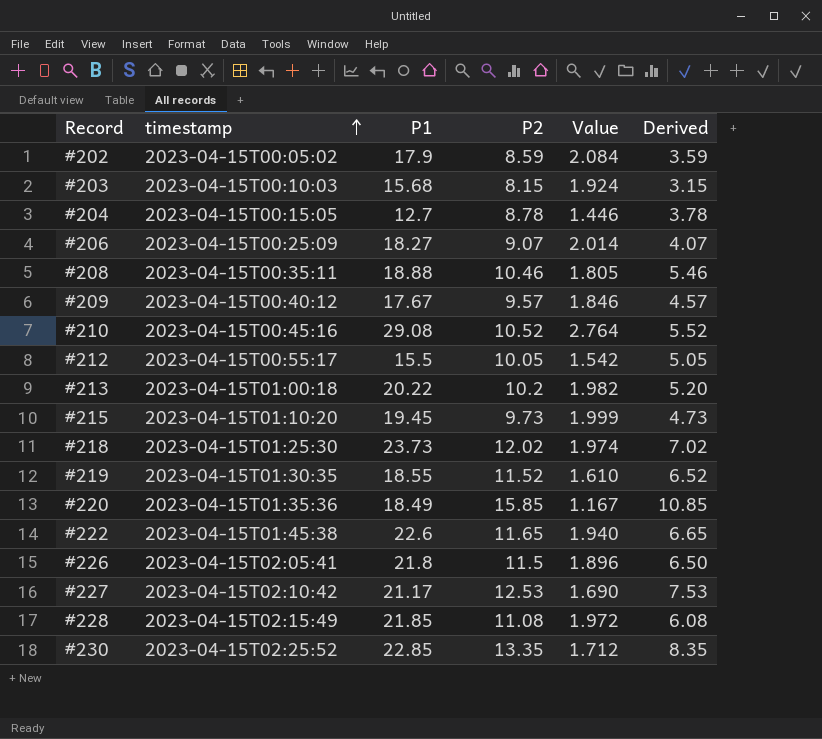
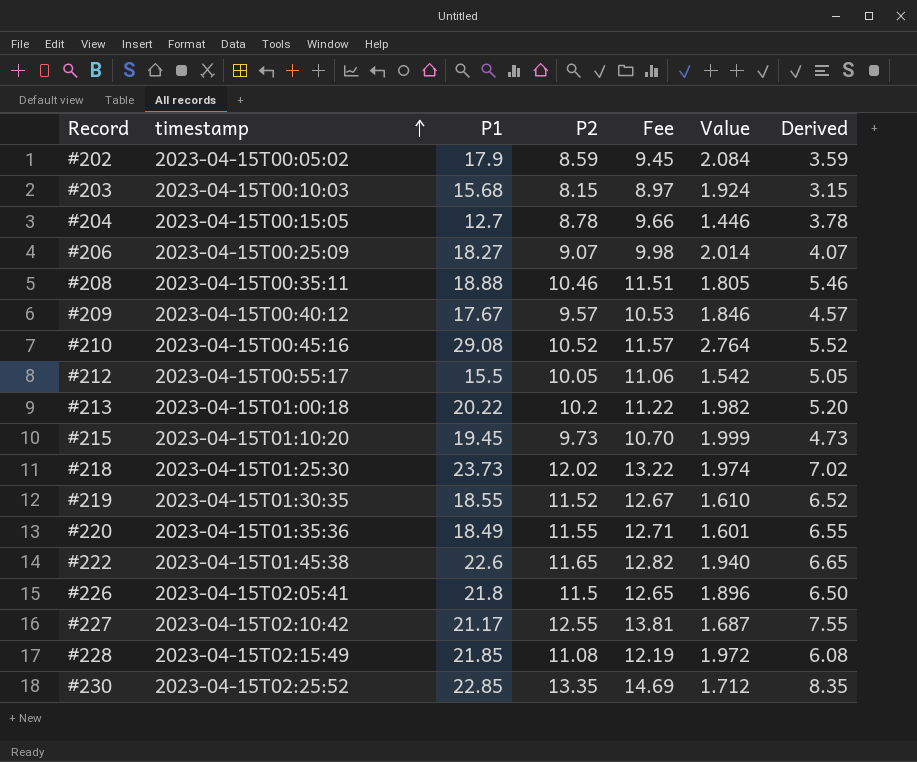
column Fee | formula: none -> [P2] * 1.1
#220 | P2: 15.85 -> 11.55
#220 | Value: 1.167 -> 1.601
#220 | Derived: 10.85 -> 6.55
#227 | P2: 12.53 -> 12.55
#227 | Value: 1.690 -> 1.687
#227 | Derived: 7.53 -> 7.55

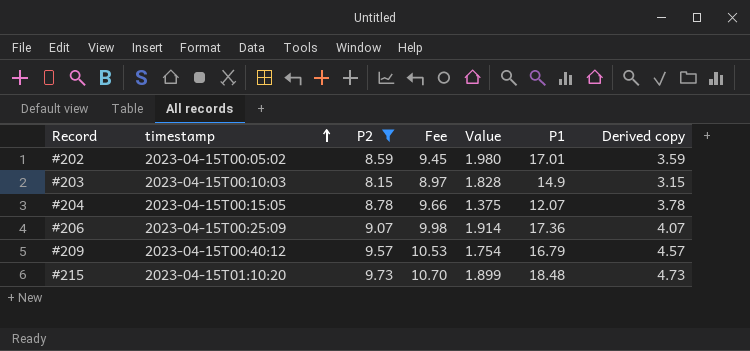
filter: none -> P2 <= 9.73
column P1 | position: 3 -> 6
column name: Derived -> Derived copy
#202 | Value: 2.084 -> 1.980
#202 | P1: 17.9 -> 17.01
#203 | Value: 1.924 -> 1.828
#203 | P1: 15.68 -> 14.9
#204 | Value: 1.446 -> 1.375
#204 | P1: 12.7 -> 12.07
#206 | Value: 2.014 -> 1.914
#206 | P1: 18.27 -> 17.36
#209 | Value: 1.846 -> 1.754
#209 | P1: 17.67 -> 16.79
#215 | Value: 1.999 -> 1.899
#215 | P1: 19.45 -> 18.48

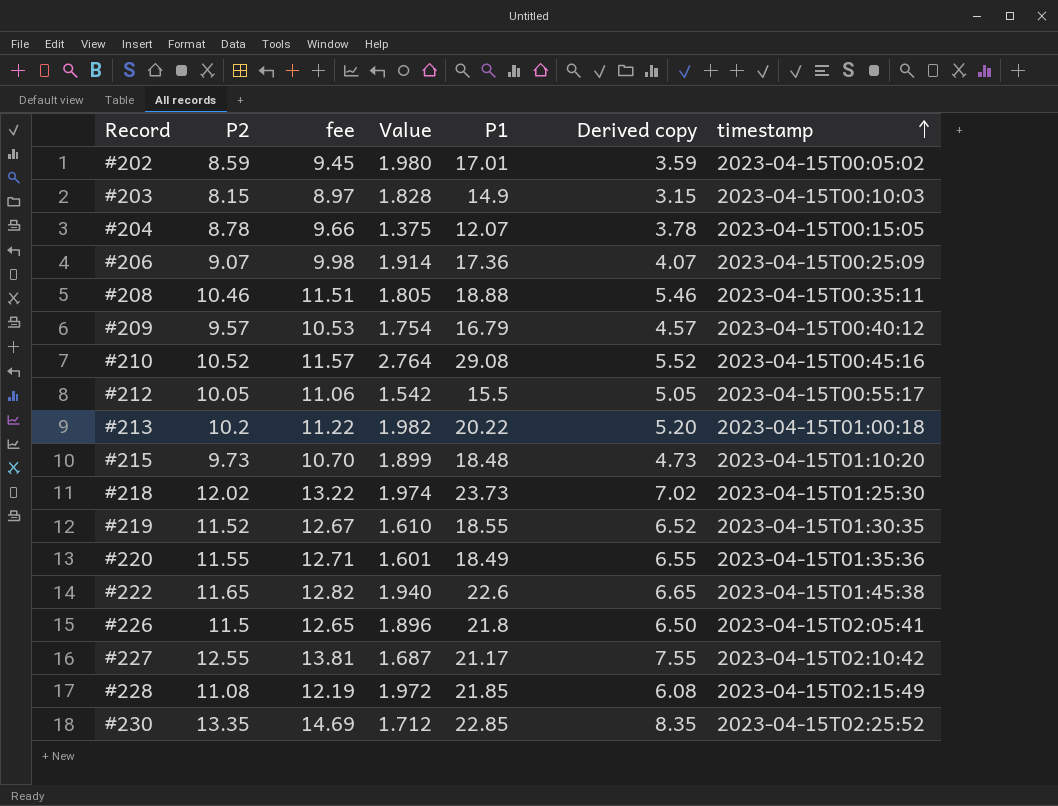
filter: P2 <= 9.73 -> none
column name: Fee -> fee
column timestamp | position: 2 -> 7

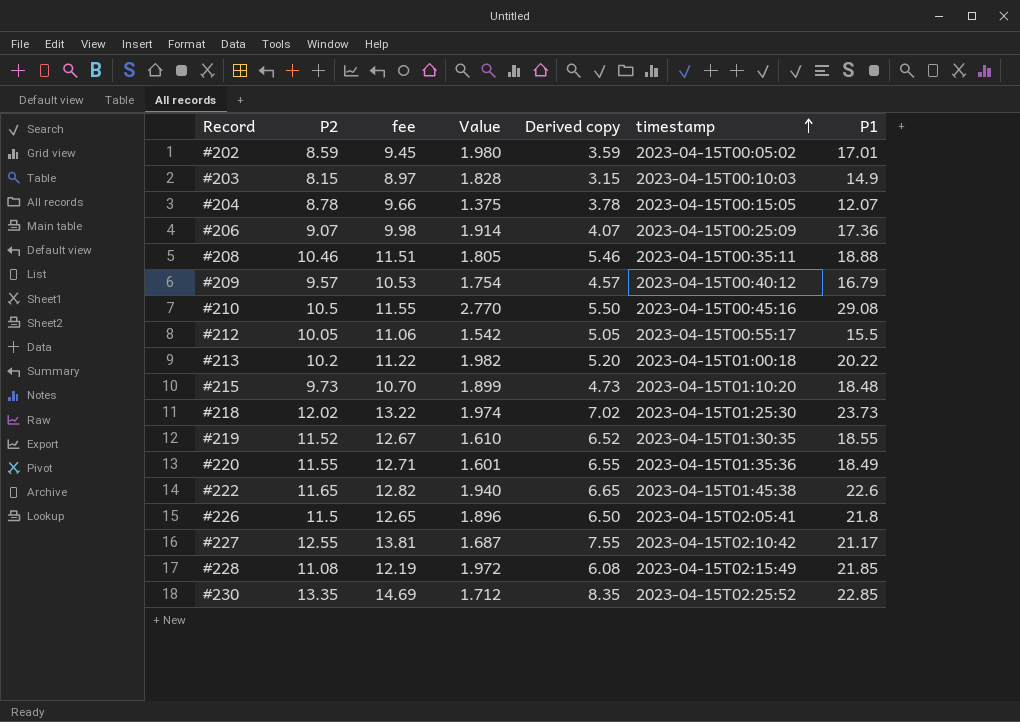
column P1 | position: 5 -> 7
#210 | P2: 10.52 -> 10.5
#210 | fee: 11.57 -> 11.55
#210 | Value: 2.764 -> 2.770
#210 | Derived copy: 5.52 -> 5.50

